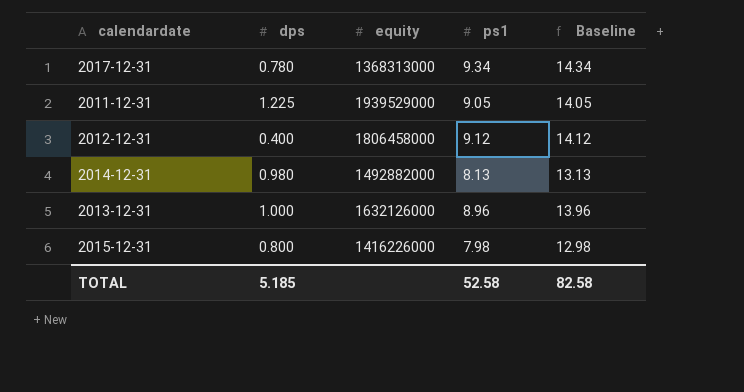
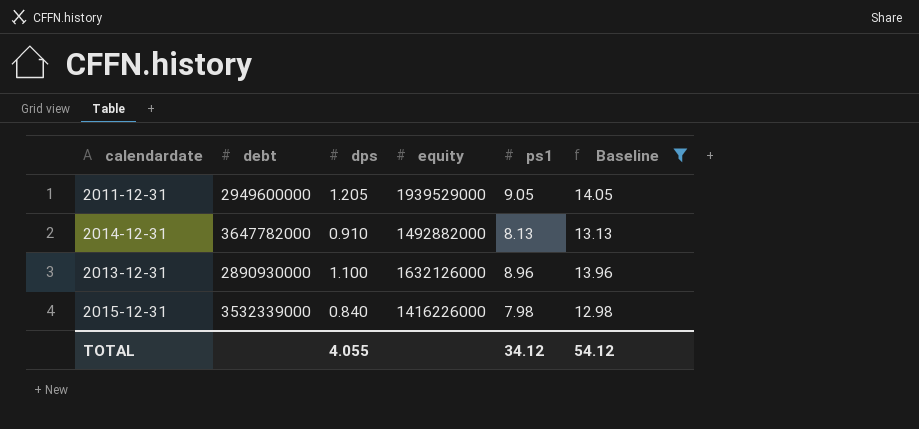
filter: none -> Baseline <= 14.05
column debt | position: none -> 2
2011-12-31 | dps: 1.225 -> 1.205
2014-12-31 | dps: 0.980 -> 0.910
2013-12-31 | dps: 1.000 -> 1.100
2015-12-31 | dps: 0.800 -> 0.840
TOTAL | dps: 5.185 -> 4.055
TOTAL | ps1: 52.58 -> 34.12
TOTAL | Baseline: 82.58 -> 54.12

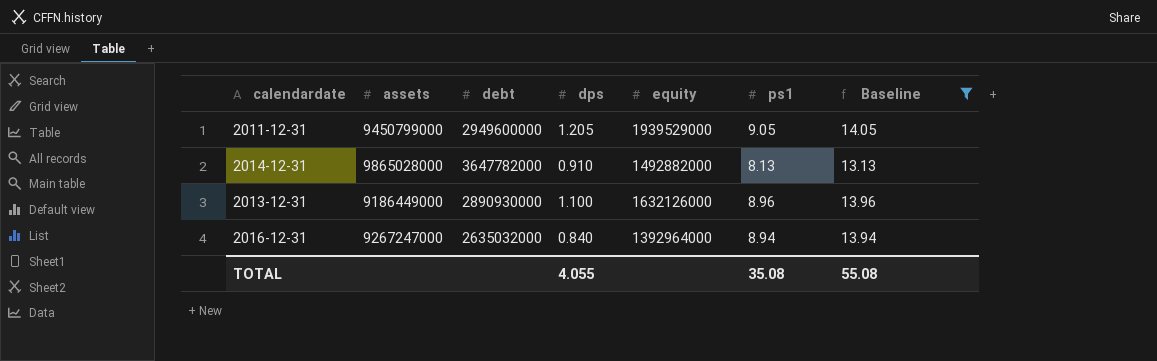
column assets | position: none -> 2
row 2015-12-31: 3532339000 | 0.840 | 1416226000 | 7.98 | 12.98 -> none
row 2016-12-31: none -> 9267247000 | 2635032000 | 0.840 | 1392964000 | 8.94 | 13.94
TOTAL | ps1: 34.12 -> 35.08
TOTAL | Baseline: 54.12 -> 55.08

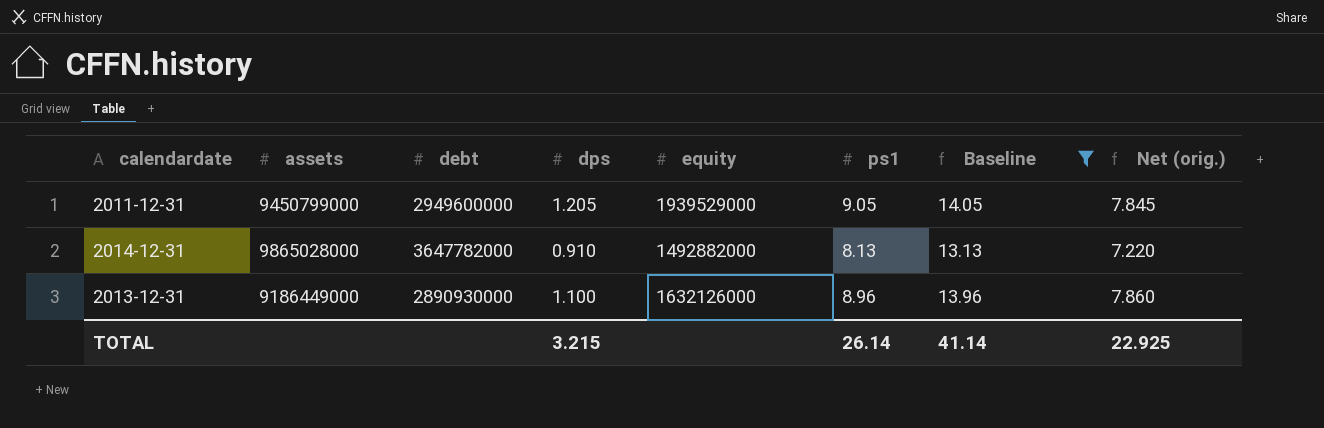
column Net (orig.) | formula: none -> [ps1] - [dps]
row 2016-12-31: 9267247000 | 2635032000 | 0.840 | 1392964000 | 8.94 | 13.94 -> none
TOTAL | dps: 4.055 -> 3.215
TOTAL | ps1: 35.08 -> 26.14
TOTAL | Baseline: 55.08 -> 41.14

